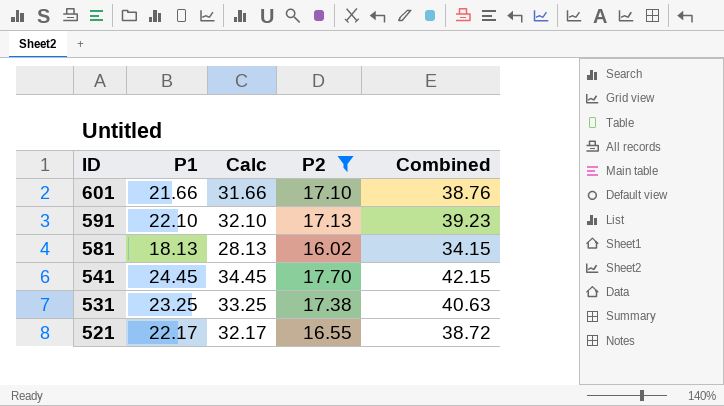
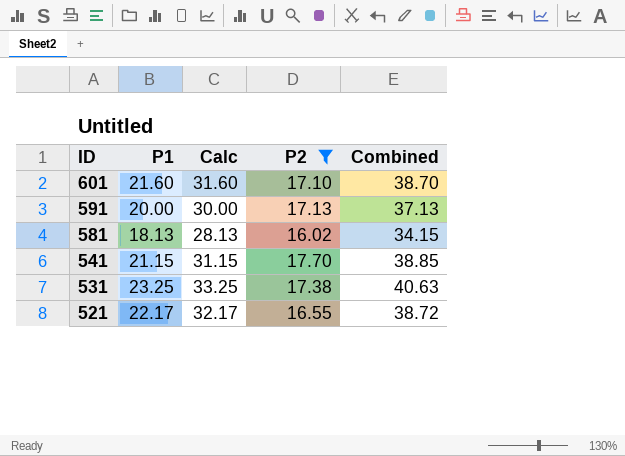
601 | P1: 21.66 -> 21.60
601 | Calc: 31.66 -> 31.60
601 | Combined: 38.76 -> 38.70
591 | P1: 22.10 -> 20.00
591 | Calc: 32.10 -> 30.00
591 | Combined: 39.23 -> 37.13
541 | P1: 24.45 -> 21.15
541 | Calc: 34.45 -> 31.15
541 | Combined: 42.15 -> 38.85

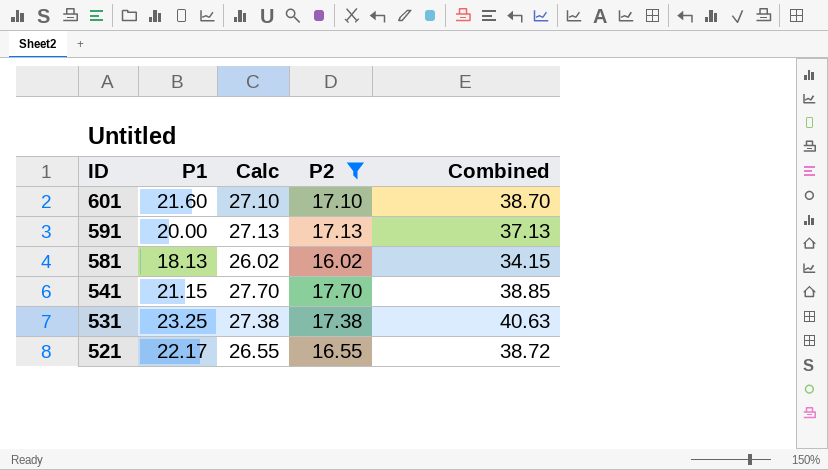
column Calc | formula: [P1] + 10 -> [P2] + 10

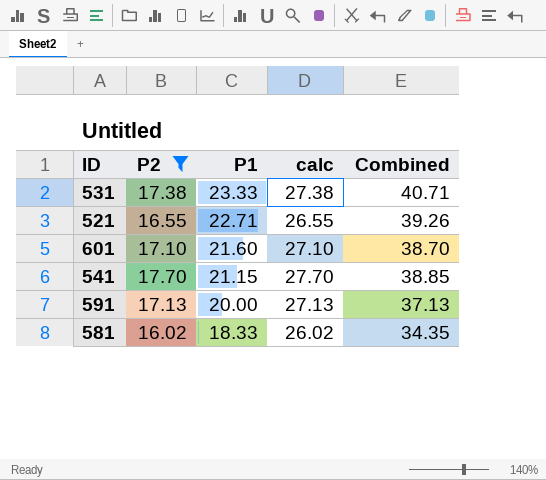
row order: ID descending -> P1 descending
column P2 | position: 4 -> 2
column name: Calc -> calc
531 | P1: 23.25 -> 23.33
531 | Combined: 40.63 -> 40.71
521 | P1: 22.17 -> 22.71
521 | Combined: 38.72 -> 39.26
581 | P1: 18.13 -> 18.33
581 | Combined: 34.15 -> 34.35

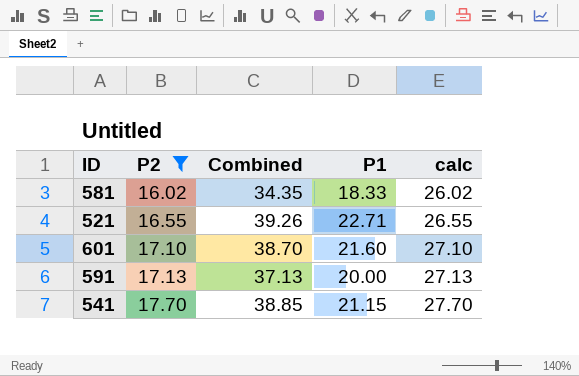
row order: P1 descending -> P2 ascending
column Combined | position: 5 -> 3
row 531: 17.38 | 23.33 | 27.38 | 40.71 -> none

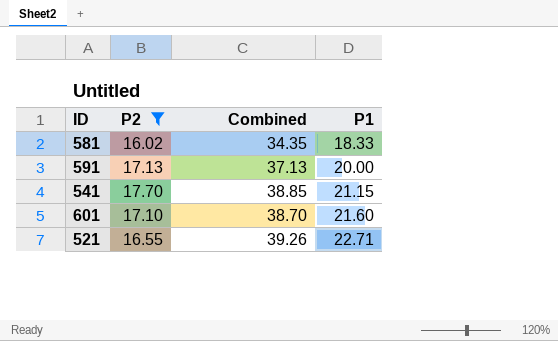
row order: P2 ascending -> P1 ascending
column calc | formula: [P2] + 10 -> none

